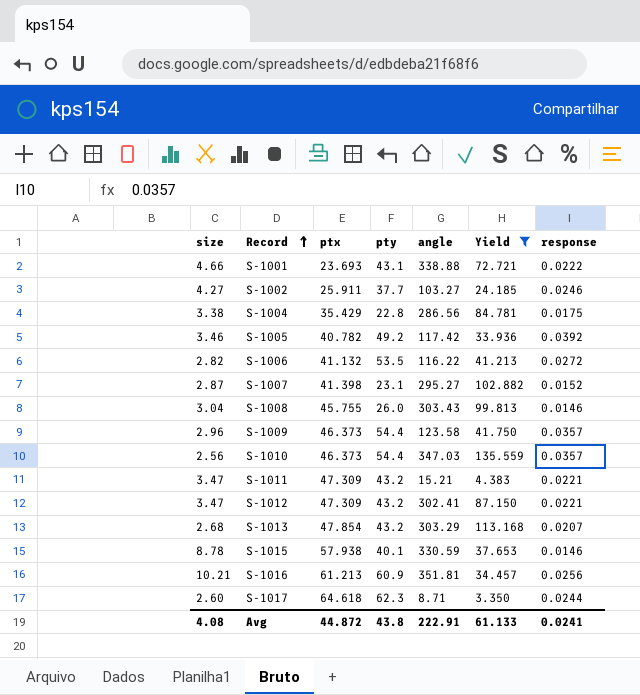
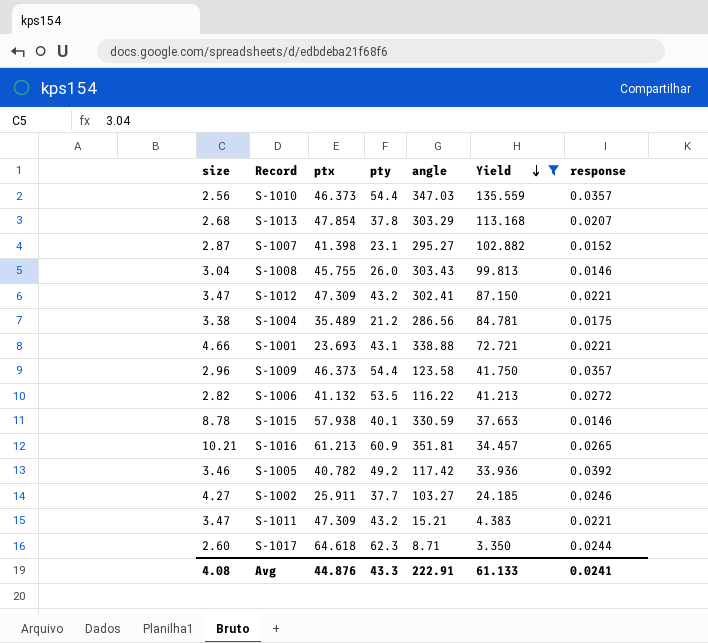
row order: Record ascending -> Yield descending
S-1013 | pty: 43.2 -> 37.8
S-1004 | ptx: 35.429 -> 35.489
S-1004 | pty: 22.8 -> 21.2
S-1001 | response: 0.0222 -> 0.0221
S-1016 | response: 0.0256 -> 0.0265
Avg | ptx: 44.872 -> 44.876
Avg | pty: 43.8 -> 43.3

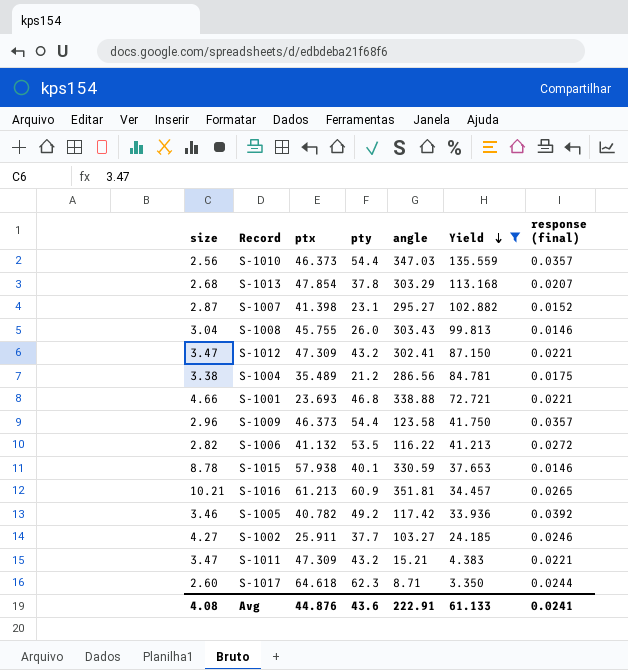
column name: response -> response (final)
S-1001 | pty: 43.1 -> 46.8
Avg | pty: 43.3 -> 43.6

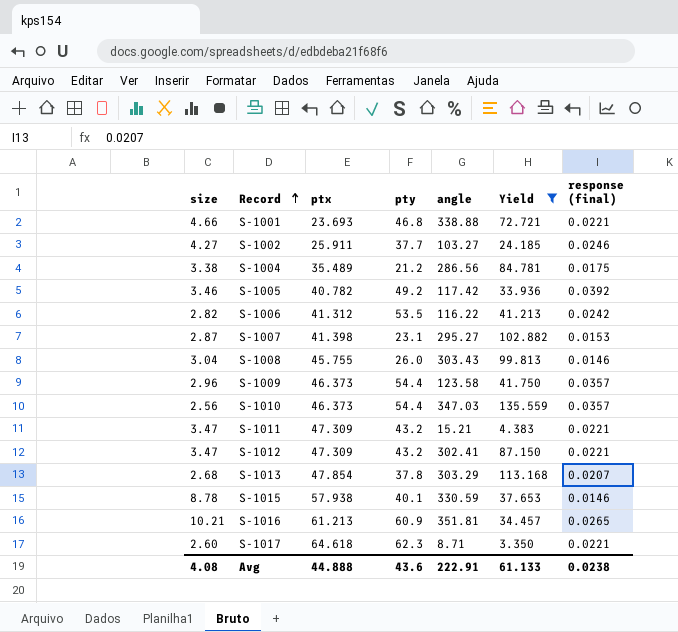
row order: Yield descending -> Record ascending
S-1006 | ptx: 41.132 -> 41.312
S-1006 | response (final): 0.0272 -> 0.0242
S-1007 | response (final): 0.0152 -> 0.0153
S-1017 | response (final): 0.0244 -> 0.0221
Avg | ptx: 44.876 -> 44.888
Avg | response (final): 0.0241 -> 0.0238

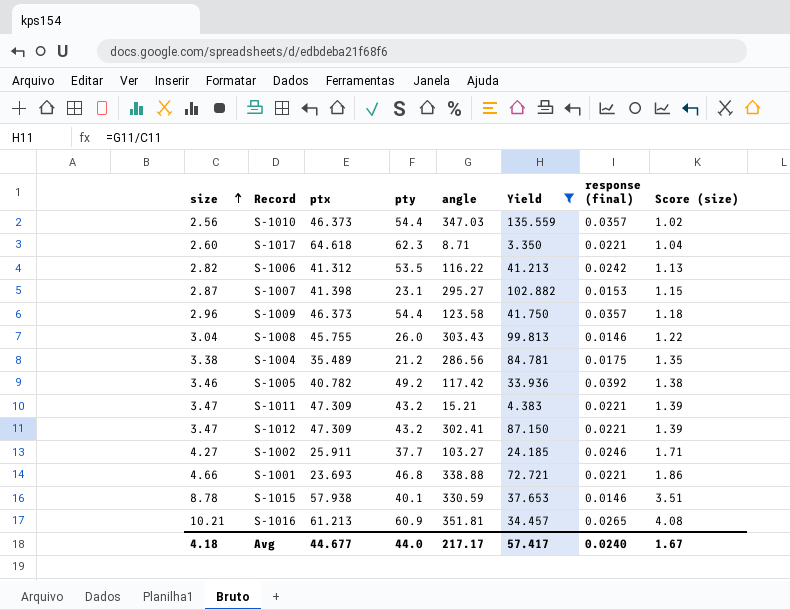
row order: Record ascending -> size ascending
column Score (size) | formula: none -> [size] * 0.4
row S-1013: 2.68 | 47.854 | 37.8 | 303.29 | 113.168 | 0.0207 -> none
Avg | size: 4.08 -> 4.18
Avg | ptx: 44.888 -> 44.677
Avg | pty: 43.6 -> 44.0
Avg | angle: 222.91 -> 217.17
Avg | Yield: 61.133 -> 57.417
Avg | response (final): 0.0238 -> 0.0240

